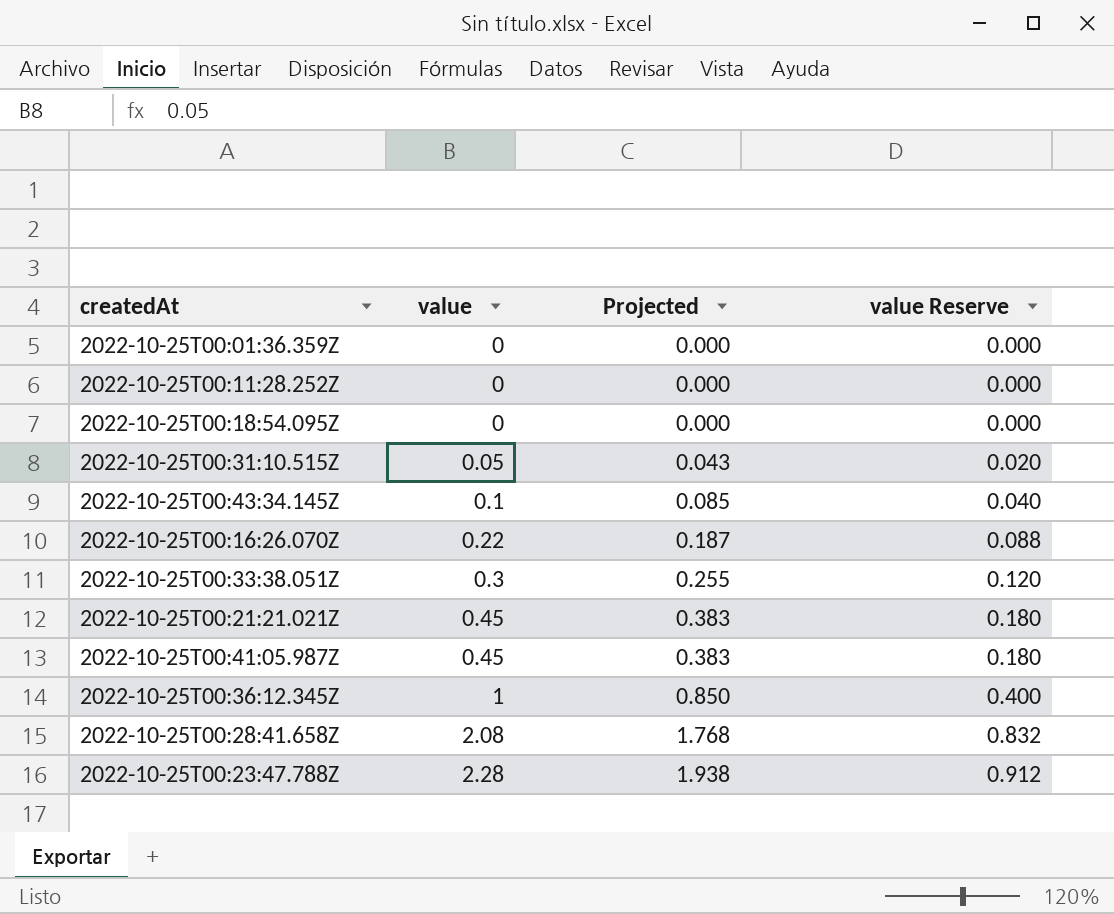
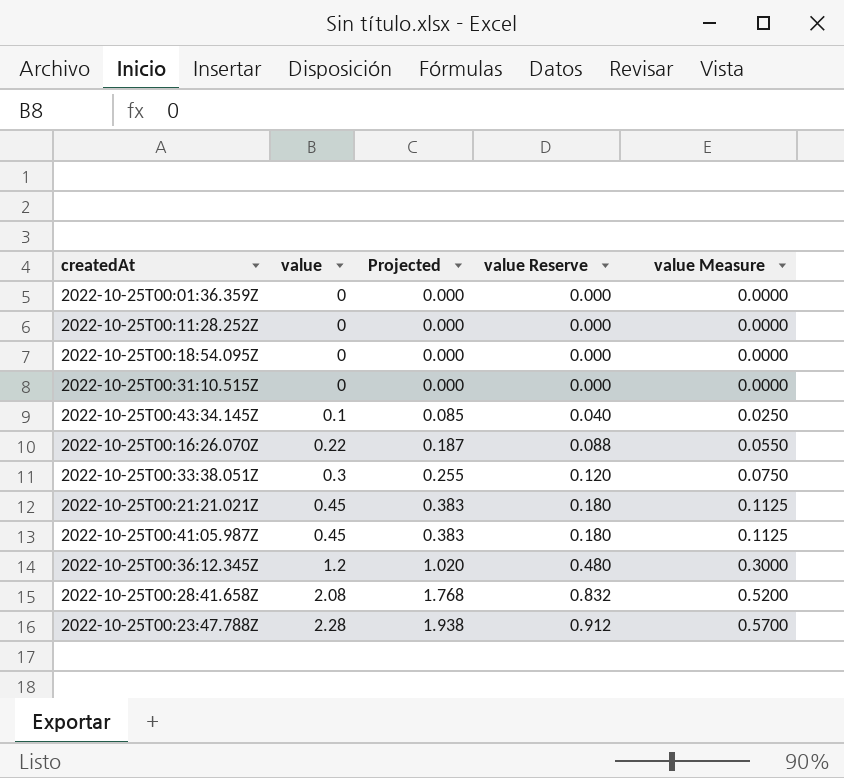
column value Measure | formula: none -> [value] * 0.25
2022-10-25T00:31:10.515Z | value: 0.05 -> 0
2022-10-25T00:31:10.515Z | Projected: 0.043 -> 0.000
2022-10-25T00:31:10.515Z | value Reserve: 0.020 -> 0.000
2022-10-25T00:36:12.345Z | value: 1 -> 1.2
2022-10-25T00:36:12.345Z | Projected: 0.850 -> 1.020
2022-10-25T00:36:12.345Z | value Reserve: 0.400 -> 0.480

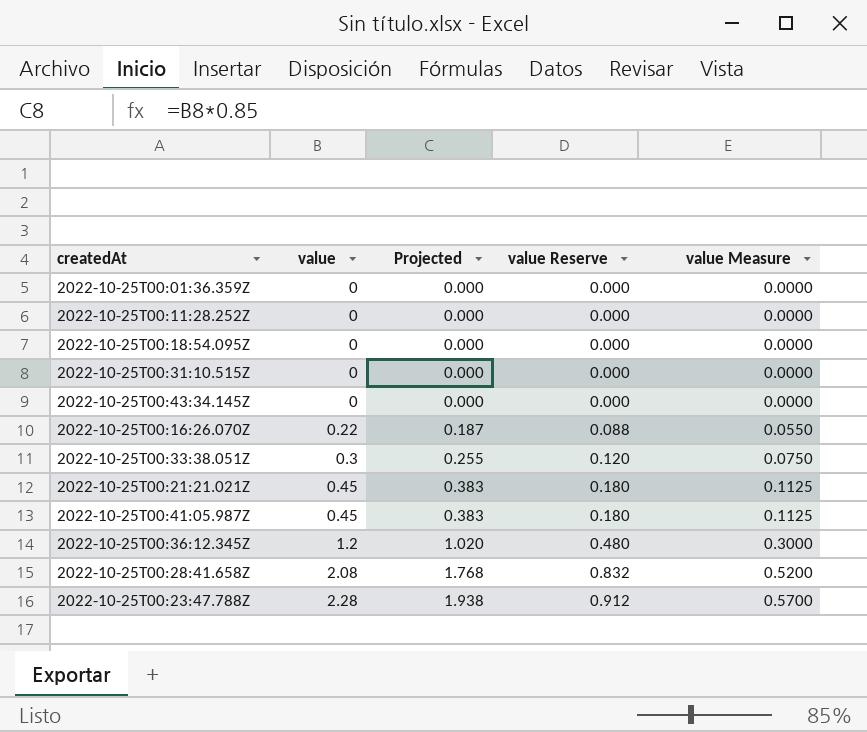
2022-10-25T00:43:34.145Z | value: 0.1 -> 0
2022-10-25T00:43:34.145Z | Projected: 0.085 -> 0.000
2022-10-25T00:43:34.145Z | value Reserve: 0.040 -> 0.000
2022-10-25T00:43:34.145Z | value Measure: 0.0250 -> 0.0000

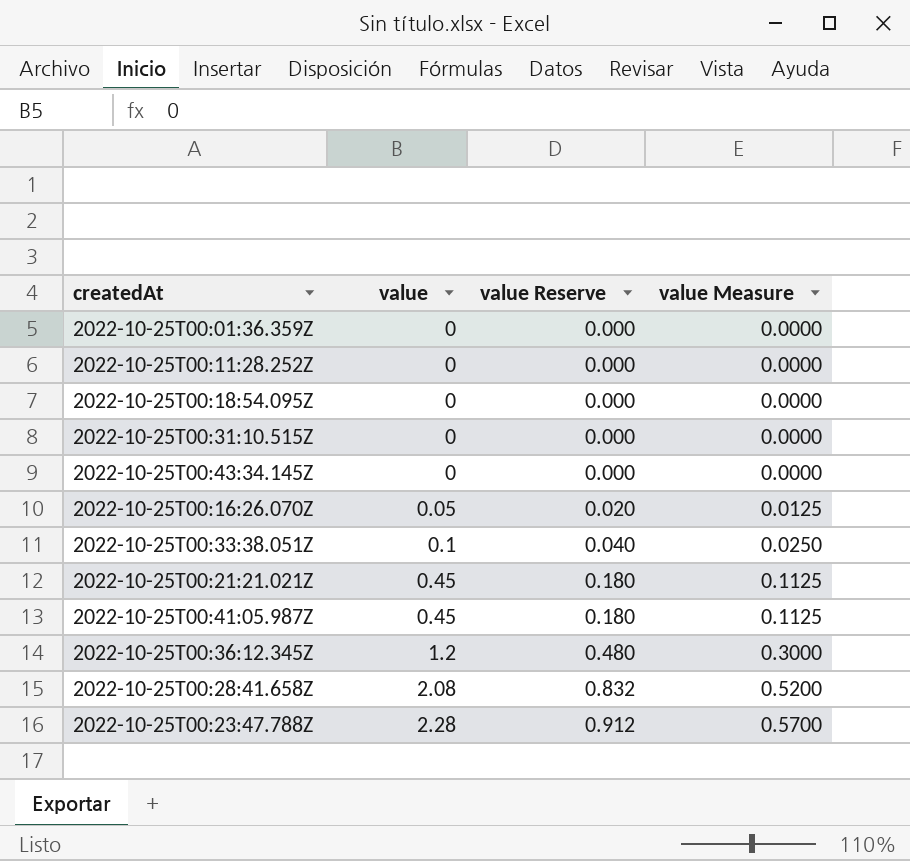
column Projected | formula: [value] * 0.85 -> none
2022-10-25T00:16:26.070Z | value: 0.22 -> 0.05
2022-10-25T00:16:26.070Z | value Reserve: 0.088 -> 0.020
2022-10-25T00:16:26.070Z | value Measure: 0.0550 -> 0.0125
2022-10-25T00:33:38.051Z | value: 0.3 -> 0.1
2022-10-25T00:33:38.051Z | value Reserve: 0.120 -> 0.040
2022-10-25T00:33:38.051Z | value Measure: 0.0750 -> 0.0250

